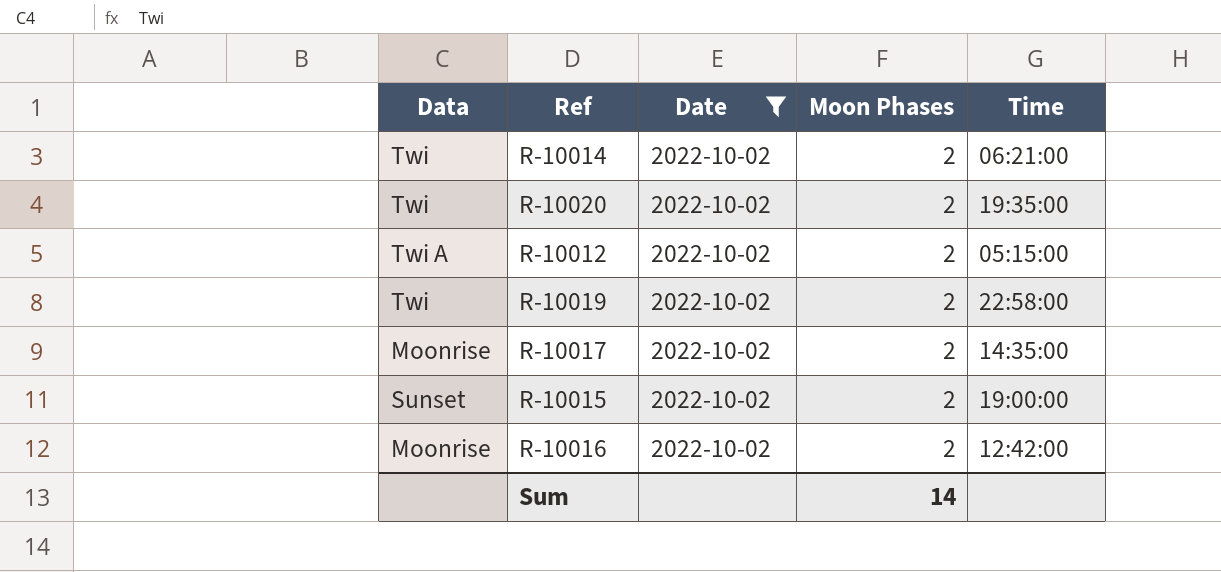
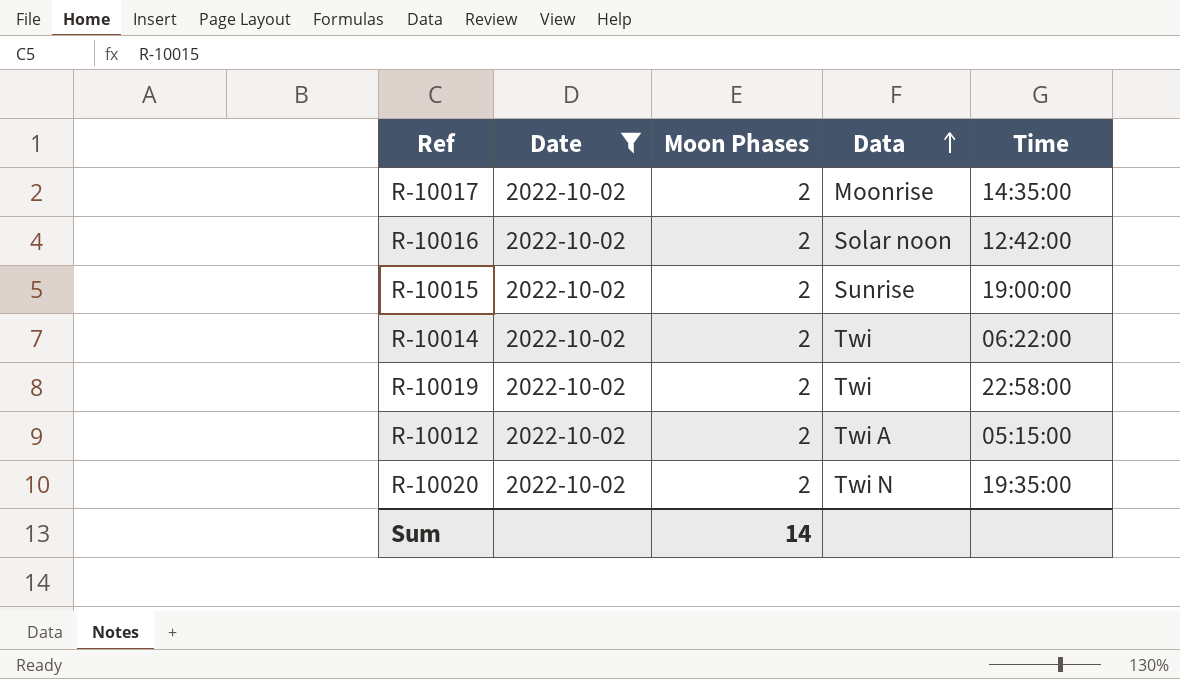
row order: none -> Data ascending
column Data | position: 1 -> 4
R-10016 | Data: Moonrise -> Solar noon
R-10015 | Data: Sunset -> Sunrise
R-10014 | Time: 06:21:00 -> 06:22:00
R-10020 | Data: Twi -> Twi N

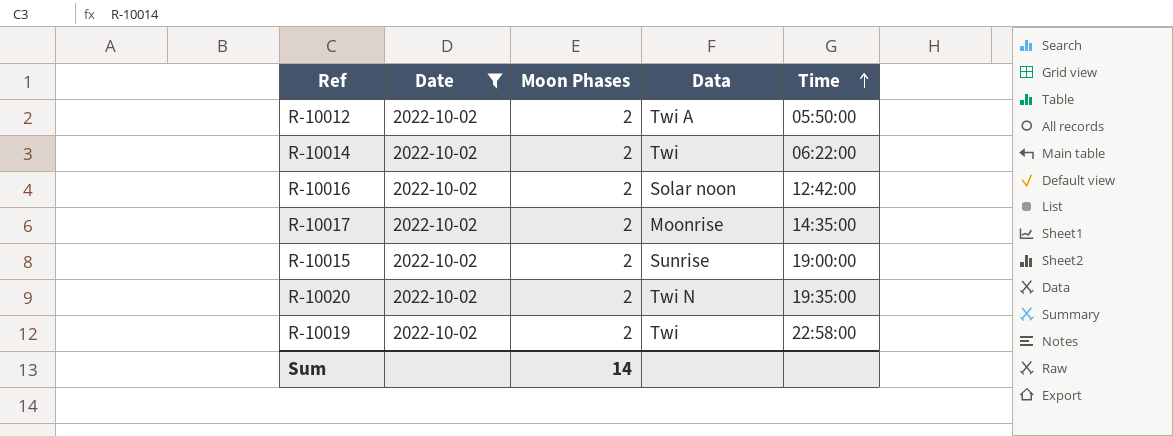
row order: Data ascending -> Time ascending
R-10012 | Time: 05:15:00 -> 05:50:00

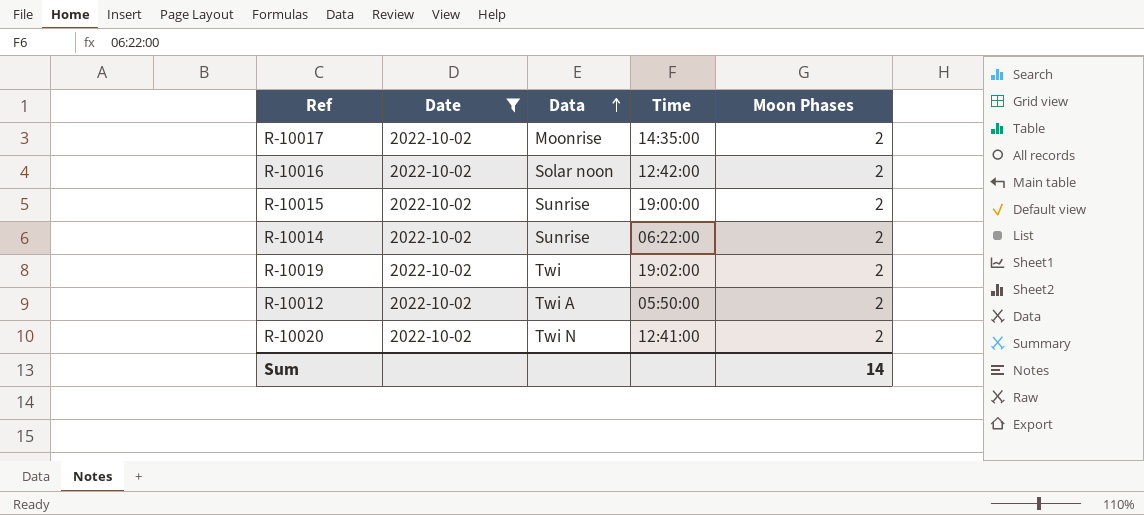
row order: Time ascending -> Data ascending
column Moon Phases | position: 3 -> 5
R-10014 | Data: Twi -> Sunrise
R-10019 | Time: 22:58:00 -> 19:02:00
R-10020 | Time: 19:35:00 -> 12:41:00

